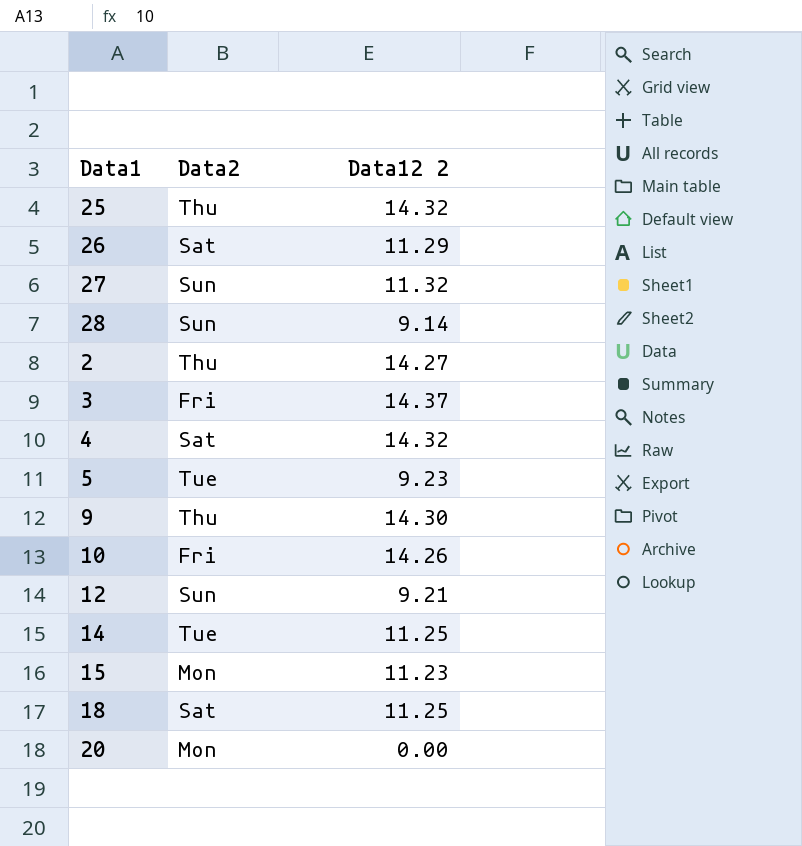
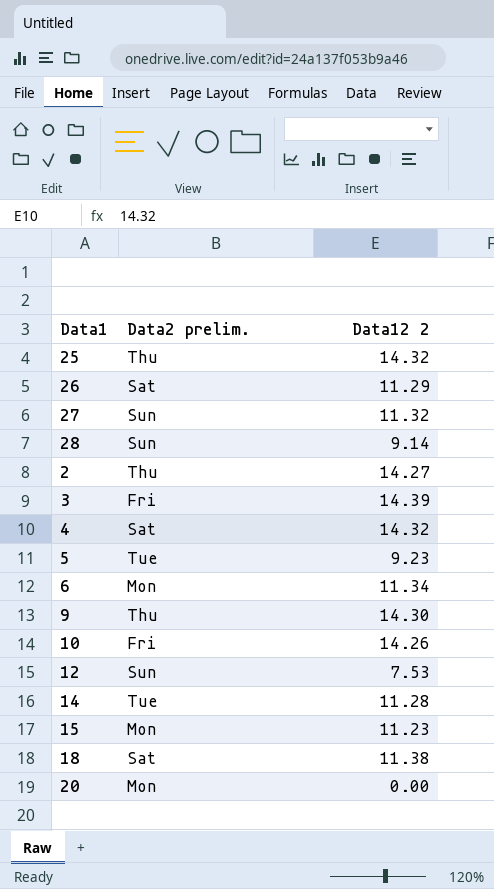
column name: Data2 -> Data2 prelim.
3 | Data12 2: 14.37 -> 14.39
row 6: none -> Mon | 11.34
12 | Data12 2: 9.21 -> 7.53
14 | Data12 2: 11.25 -> 11.28
18 | Data12 2: 11.25 -> 11.38

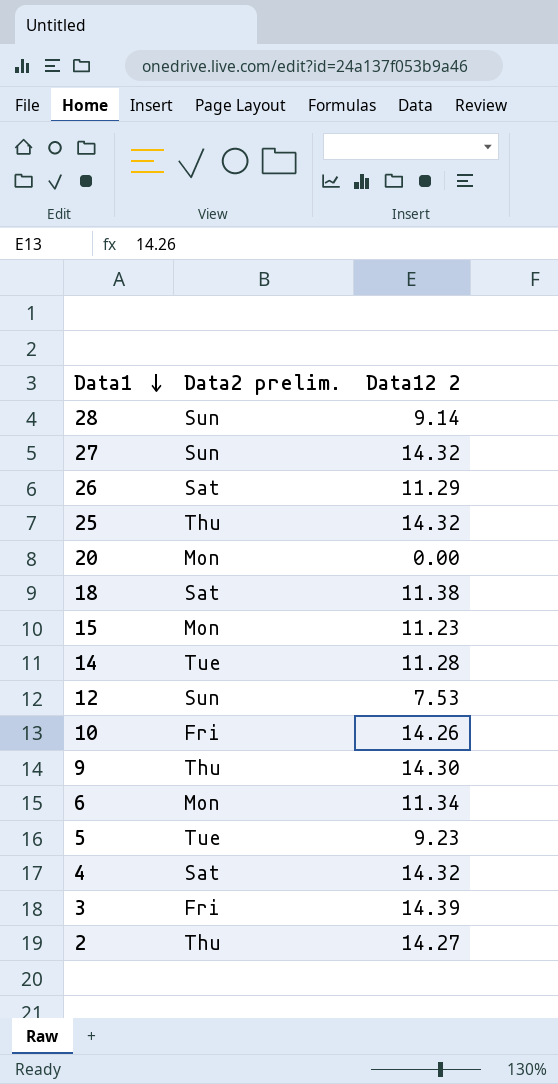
row order: none -> Data1 descending
27 | Data12 2: 11.32 -> 14.32

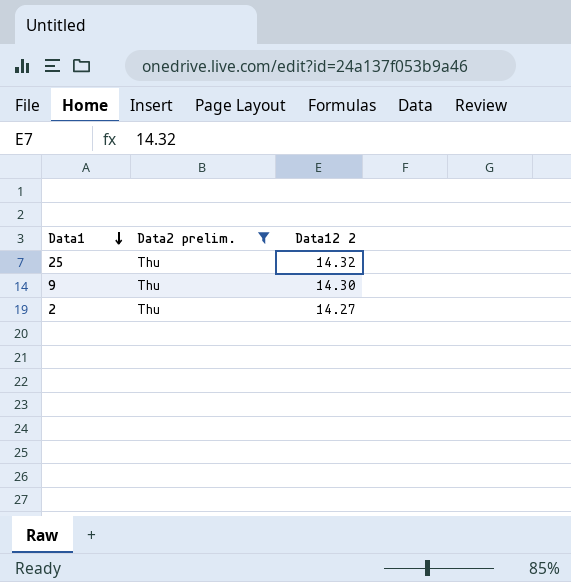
filter: none -> Data2 prelim. = Thu

